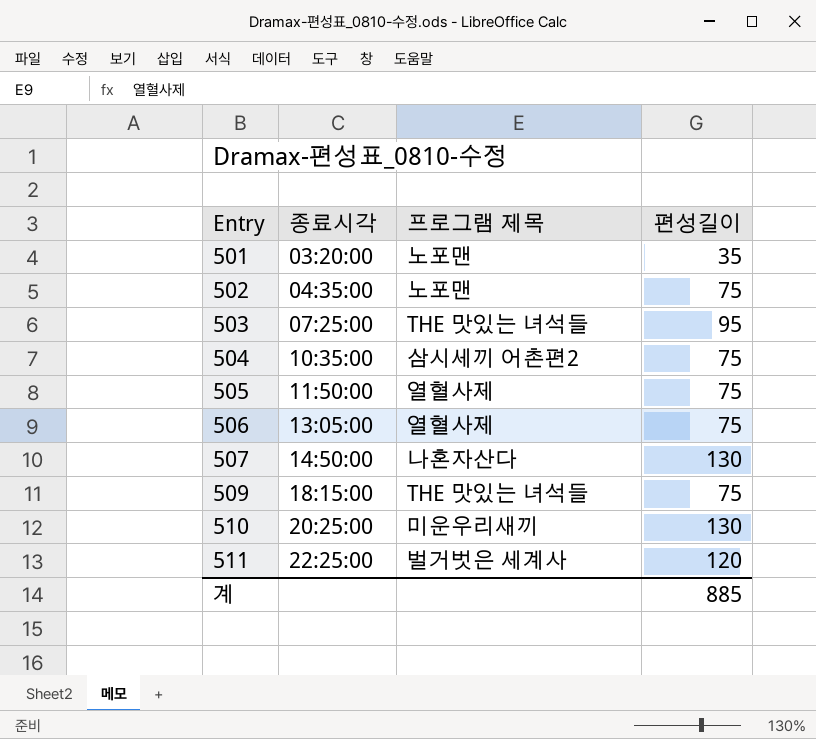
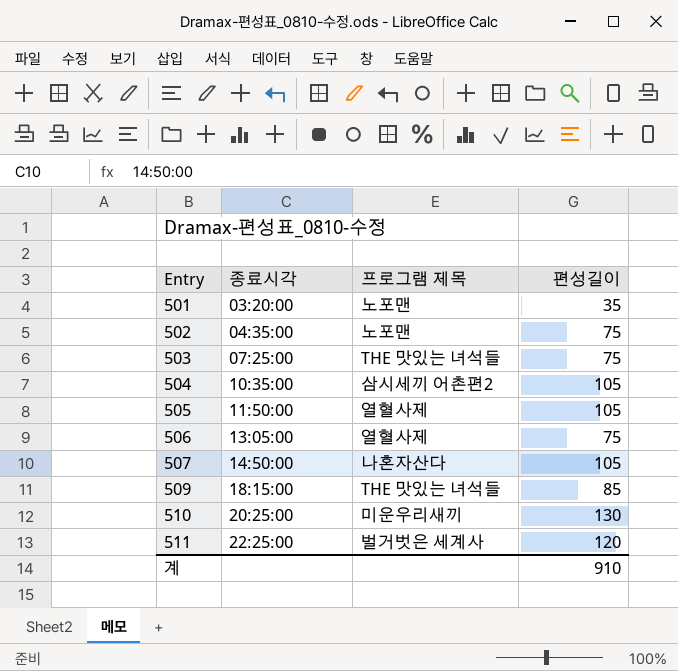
503 | 편성길이: 95 -> 75
504 | 편성길이: 75 -> 105
505 | 편성길이: 75 -> 105
507 | 편성길이: 130 -> 105
509 | 편성길이: 75 -> 85
계 | 편성길이: 885 -> 910

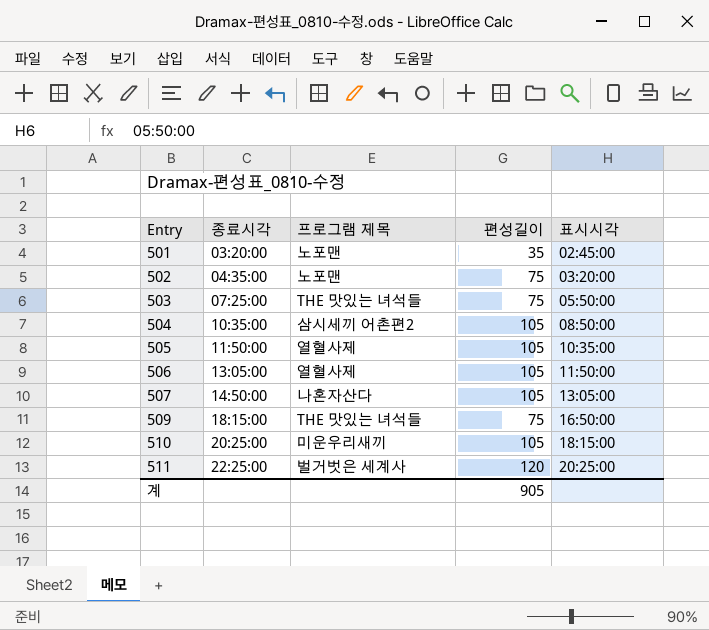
column 표시시각 | position: none -> 5
506 | 편성길이: 75 -> 105
509 | 편성길이: 85 -> 75
510 | 편성길이: 130 -> 105
계 | 편성길이: 910 -> 905

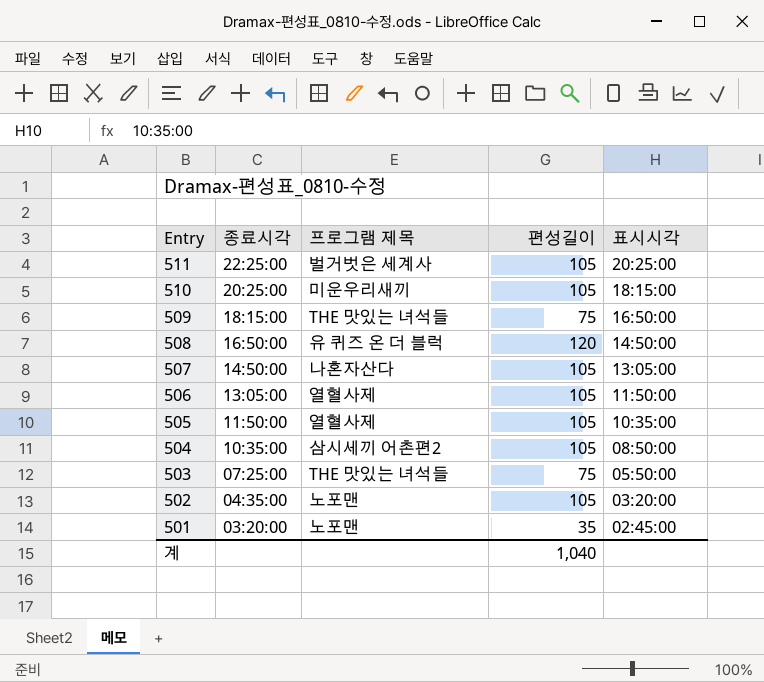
row order: Entry ascending -> Entry descending
511 | 편성길이: 120 -> 105
row 508: none -> 16:50:00 | 유 퀴즈 온 더 블럭 | 120 | 14:50:00
502 | 편성길이: 75 -> 105
계 | 편성길이: 905 -> 1,040

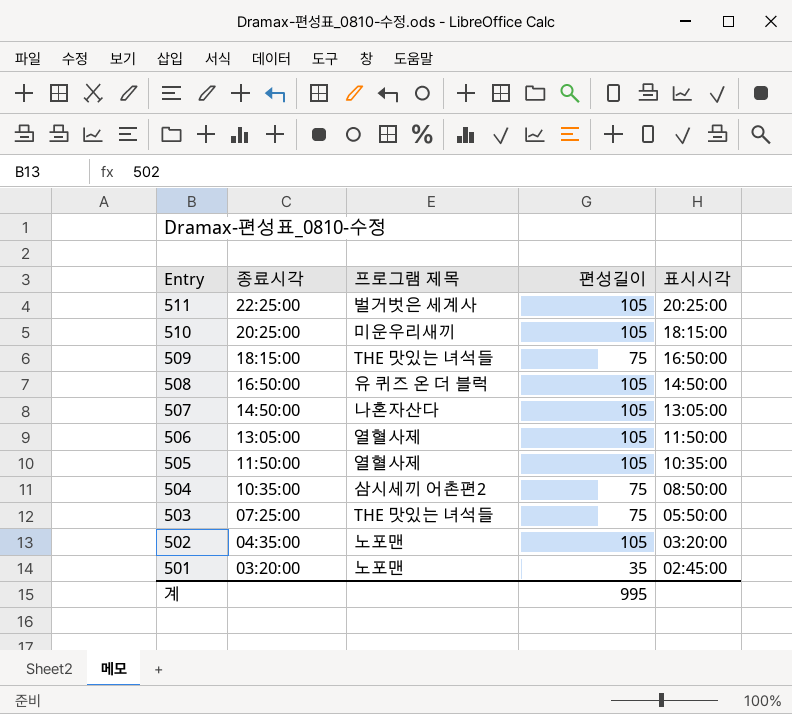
508 | 편성길이: 120 -> 105
504 | 편성길이: 105 -> 75
계 | 편성길이: 1,040 -> 995

